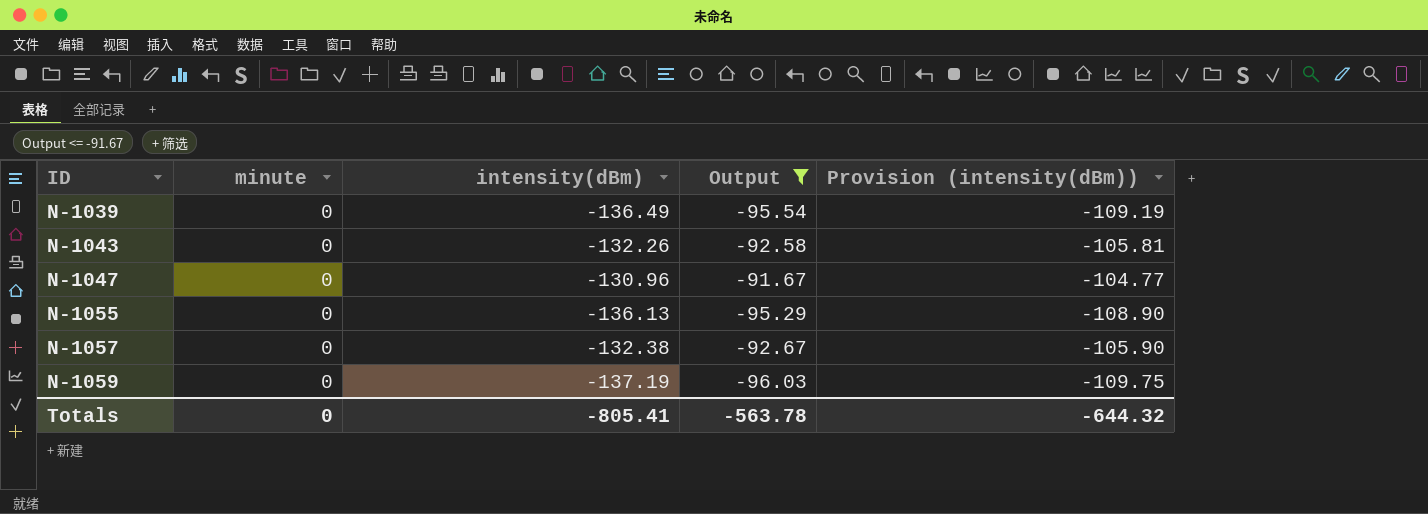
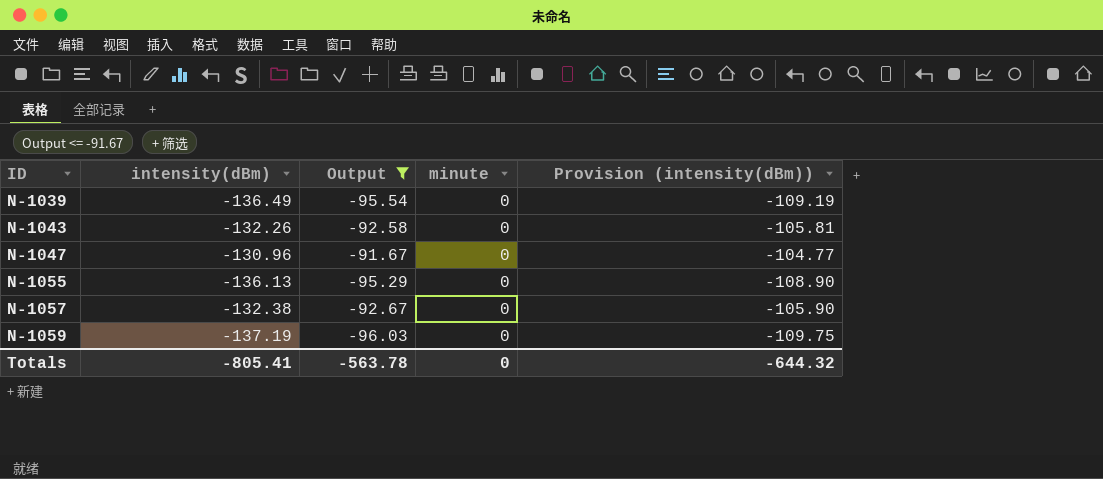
column minute | position: 2 -> 4

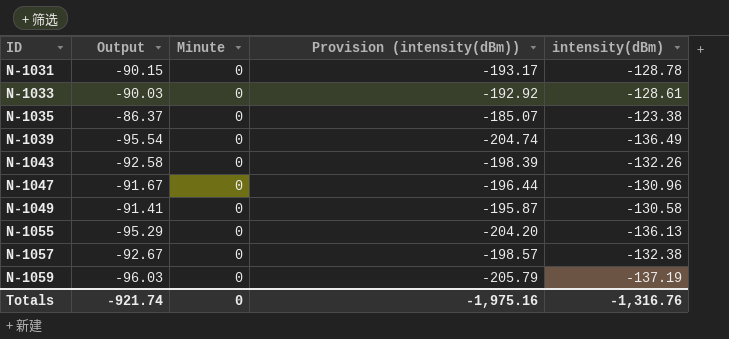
filter: Output <= -91.67 -> none
column name: minute -> Minute
column Provision (intensity(dBm)) | formula: [intensity(dBm)] * 0.8 -> [intensity(dBm)] * 1.5
column intensity(dBm) | position: 2 -> 5
Totals | Output: -563.78 -> -921.74
Totals | Provision (intensity(dBm)): -644.32 -> -1,975.16
Totals | intensity(dBm): -805.41 -> -1,316.76

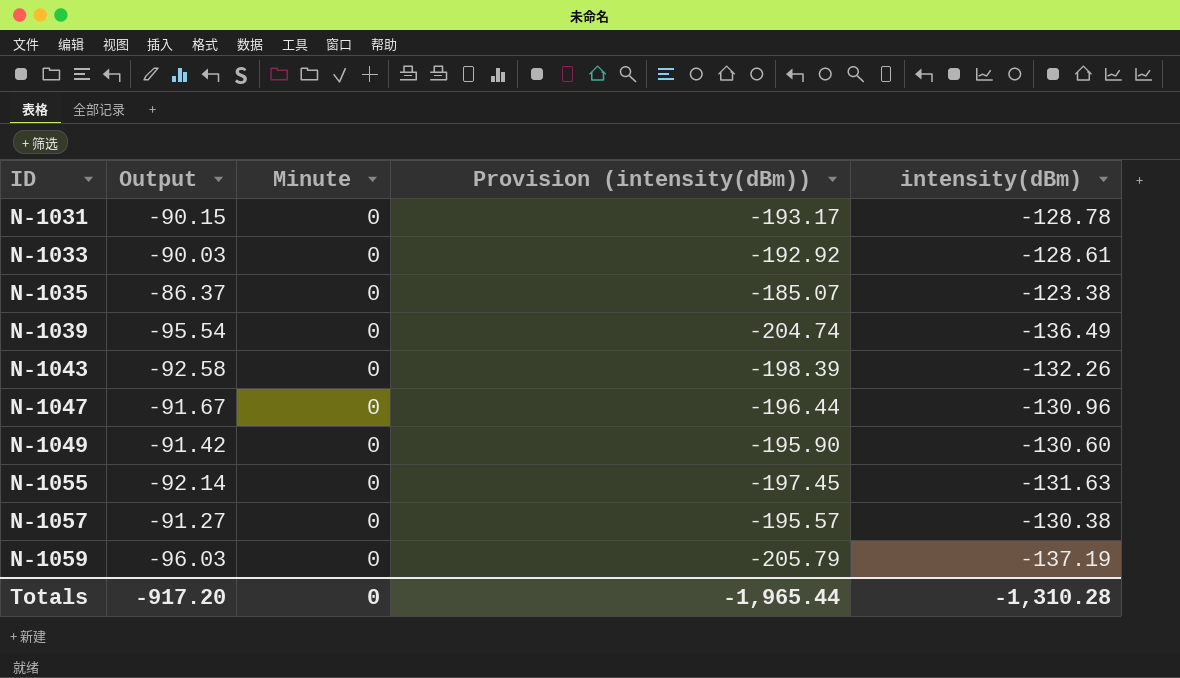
N-1049 | Output: -91.41 -> -91.42
N-1049 | Provision (intensity(dBm)): -195.87 -> -195.90
N-1049 | intensity(dBm): -130.58 -> -130.60
N-1055 | Output: -95.29 -> -92.14
N-1055 | Provision (intensity(dBm)): -204.20 -> -197.45
N-1055 | intensity(dBm): -136.13 -> -131.63
N-1057 | Output: -92.67 -> -91.27
N-1057 | Provision (intensity(dBm)): -198.57 -> -195.57
N-1057 | intensity(dBm): -132.38 -> -130.38
Totals | Output: -921.74 -> -917.20
Totals | Provision (intensity(dBm)): -1,975.16 -> -1,965.44
Totals | intensity(dBm): -1,316.76 -> -1,310.28

